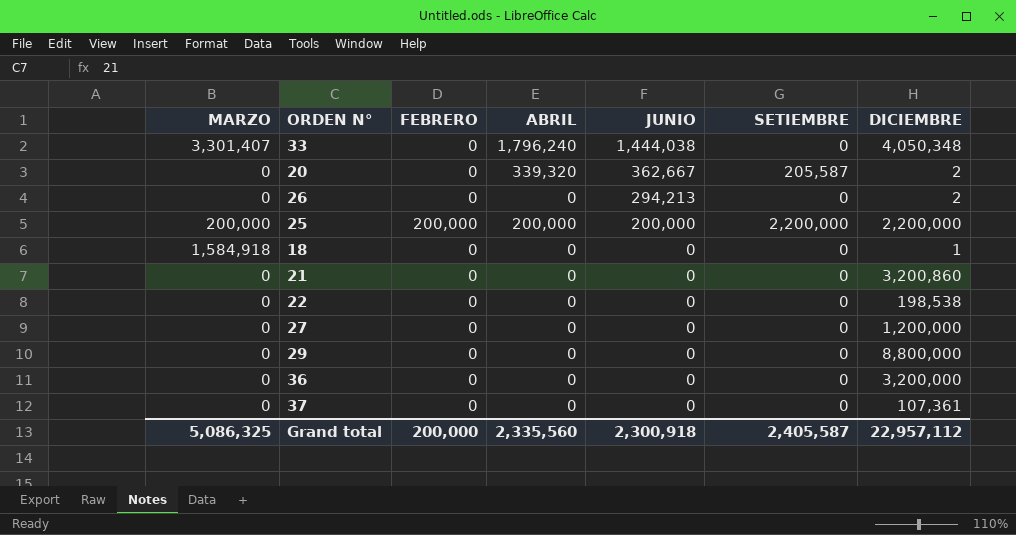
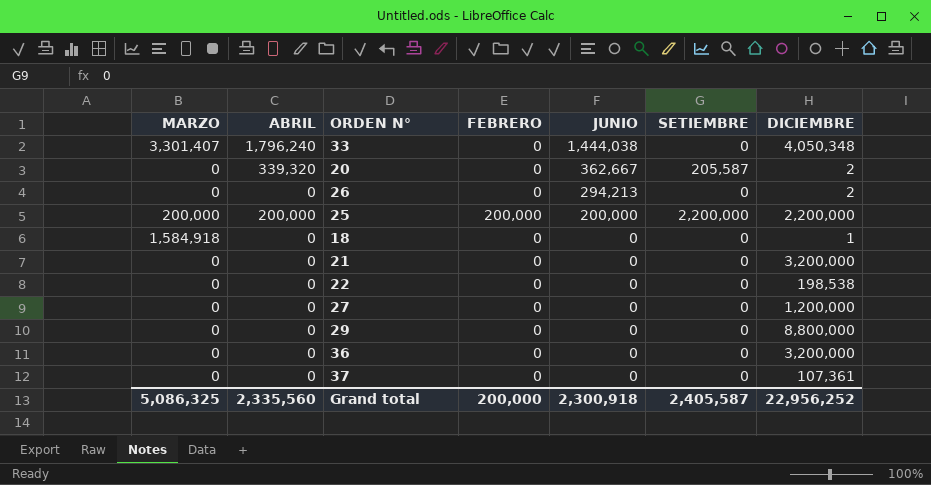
column ABRIL | position: 4 -> 2
21 | DICIEMBRE: 3,200,860 -> 3,200,000
Grand total | DICIEMBRE: 22,957,112 -> 22,956,252

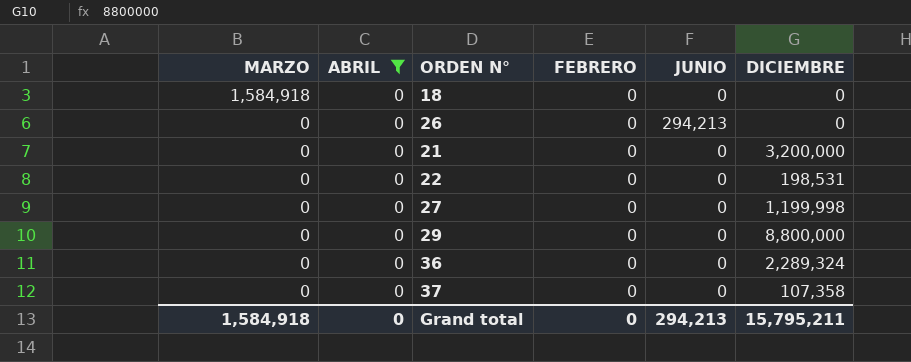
filter: none -> ABRIL = 0
row order: JUNIO descending -> MARZO descending
column SETIEMBRE | position: 6 -> none
18 | DICIEMBRE: 1 -> 0
26 | DICIEMBRE: 2 -> 0
22 | DICIEMBRE: 198,538 -> 198,531
27 | DICIEMBRE: 1,200,000 -> 1,199,998
36 | DICIEMBRE: 3,200,000 -> 2,289,324
37 | DICIEMBRE: 107,361 -> 107,358
Grand total | MARZO: 5,086,325 -> 1,584,918
Grand total | ABRIL: 2,335,560 -> 0
Grand total | FEBRERO: 200,000 -> 0
Grand total | JUNIO: 2,300,918 -> 294,213
Grand total | DICIEMBRE: 22,956,252 -> 15,795,211

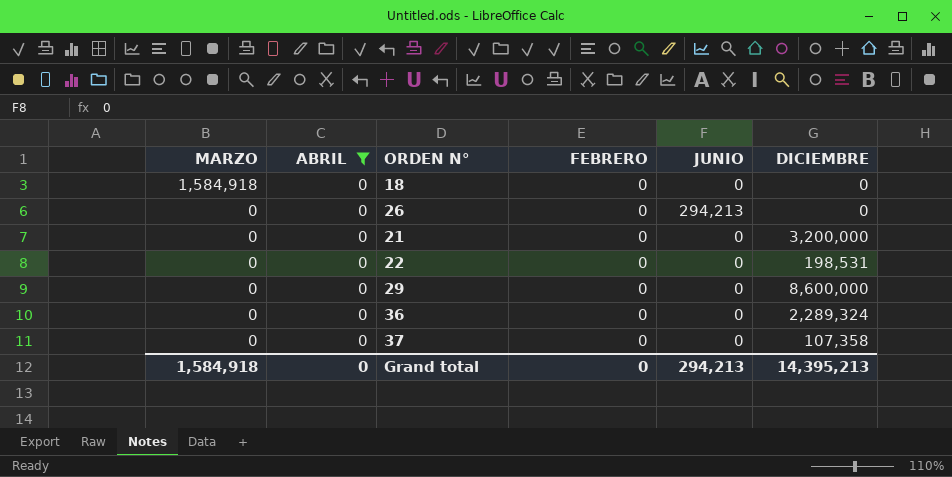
row 27: 0 | 0 | 0 | 0 | 1,199,998 -> none
29 | DICIEMBRE: 8,800,000 -> 8,600,000
Grand total | DICIEMBRE: 15,795,211 -> 14,395,213

